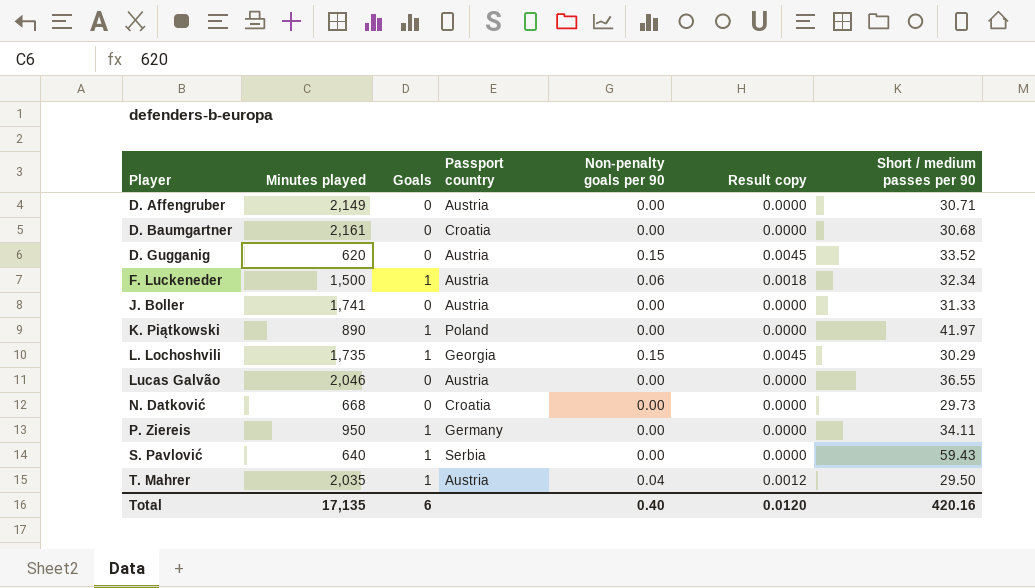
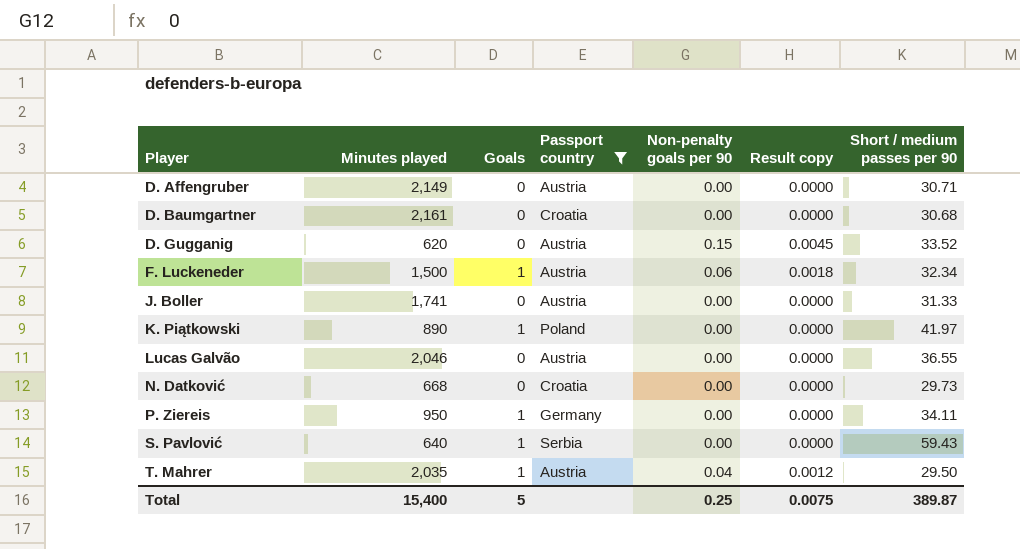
filter: none -> Passport country != Georgia
Total | Minutes played: 17,135 -> 15,400
Total | Goals: 6 -> 5
Total | Non-penalty goals per 90: 0.40 -> 0.25
Total | Result copy: 0.0120 -> 0.0075
Total | Short / medium passes per 90: 420.16 -> 389.87

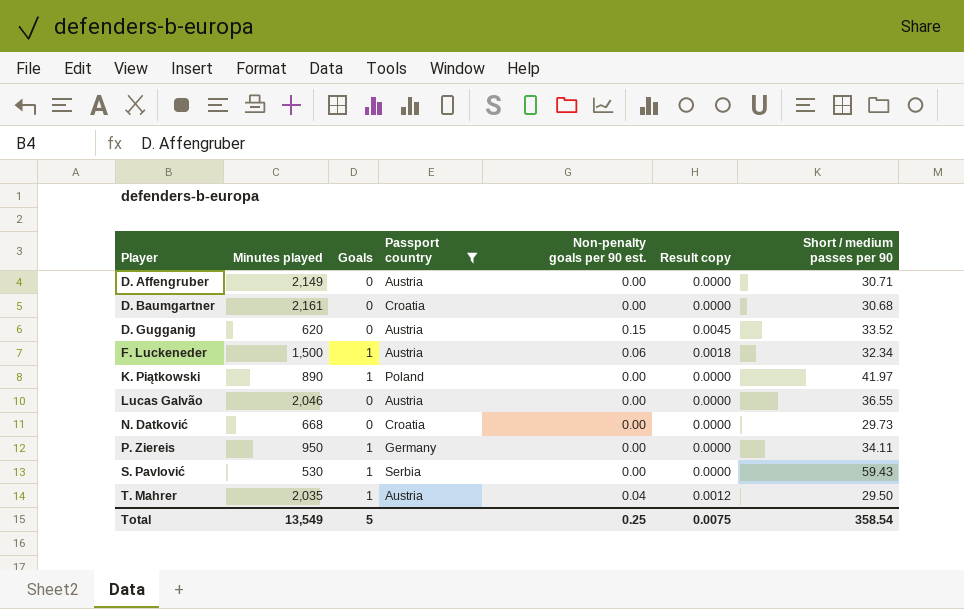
column name: Non-penalty goals per 90 -> Non-penalty goals per 90 est.
row J. Boller: 1,741 | 0 | Austria | 0.00 | 0.0000 | 31.33 -> none
S. Pavlović | Minutes played: 640 -> 530
Total | Minutes played: 15,400 -> 13,549
Total | Short / medium passes per 90: 389.87 -> 358.54

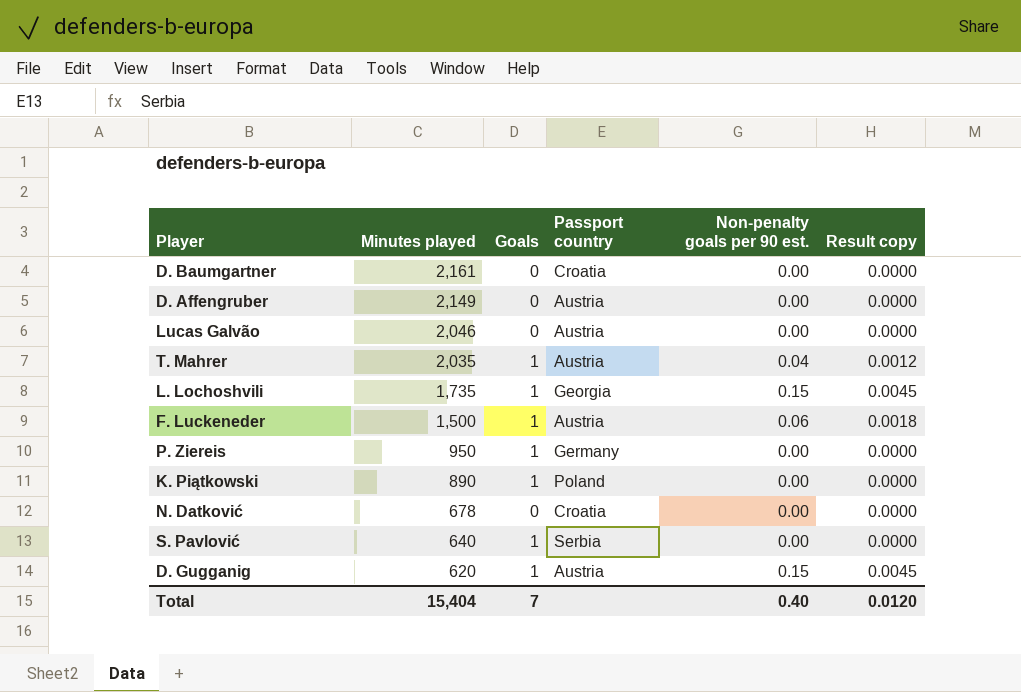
filter: Passport country != Georgia -> none
row order: Player ascending -> Minutes played descending
column Short / medium passes per 90 | position: 7 -> none
N. Datković | Minutes played: 668 -> 678
S. Pavlović | Minutes played: 530 -> 640
D. Gugganig | Goals: 0 -> 1
Total | Minutes played: 13,549 -> 15,404
Total | Goals: 5 -> 7
Total | Non-penalty goals per 90 est.: 0.25 -> 0.40
Total | Result copy: 0.0075 -> 0.0120

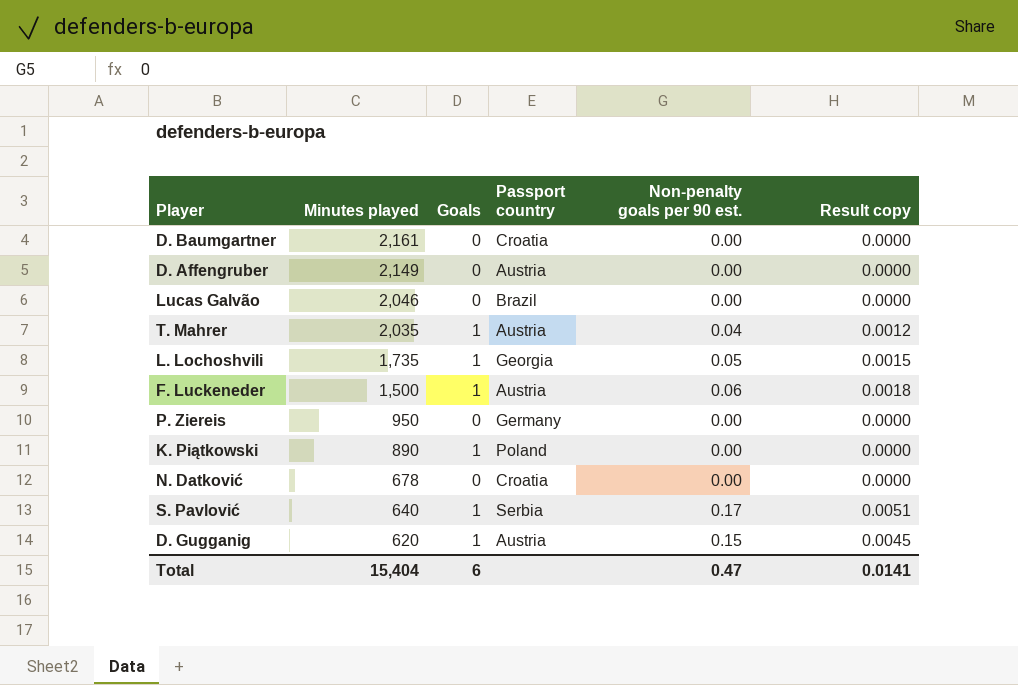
Lucas Galvão | Passport country: Austria -> Brazil
L. Lochoshvili | Non-penalty goals per 90 est.: 0.15 -> 0.05
L. Lochoshvili | Result copy: 0.0045 -> 0.0015
P. Ziereis | Goals: 1 -> 0
S. Pavlović | Non-penalty goals per 90 est.: 0.00 -> 0.17
S. Pavlović | Result copy: 0.0000 -> 0.0051
Total | Goals: 7 -> 6
Total | Non-penalty goals per 90 est.: 0.40 -> 0.47
Total | Result copy: 0.0120 -> 0.0141

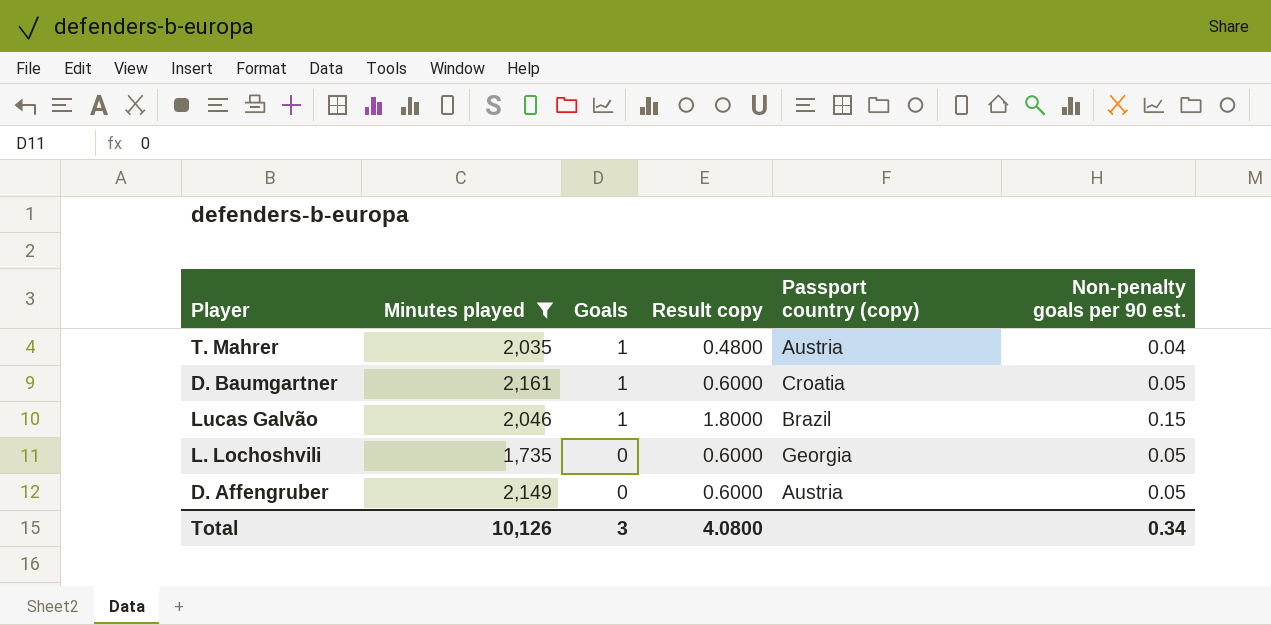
filter: none -> Minutes played >= 1,735
row order: Minutes played descending -> Goals descending
column Result copy | formula: [Non-penalty goals per 90 est.] * 0.03 -> [Non-penalty goals per 90 est.] * 12
column Result copy | position: 6 -> 4
column name: Passport country -> Passport country (copy)
D. Baumgartner | Goals: 0 -> 1
D. Baumgartner | Non-penalty goals per 90 est.: 0.00 -> 0.05
Lucas Galvão | Goals: 0 -> 1
Lucas Galvão | Non-penalty goals per 90 est.: 0.00 -> 0.15
L. Lochoshvili | Goals: 1 -> 0
D. Affengruber | Non-penalty goals per 90 est.: 0.00 -> 0.05
Total | Minutes played: 15,404 -> 10,126
Total | Goals: 6 -> 3
Total | Result copy: 0.0141 -> 4.0800
Total | Non-penalty goals per 90 est.: 0.47 -> 0.34

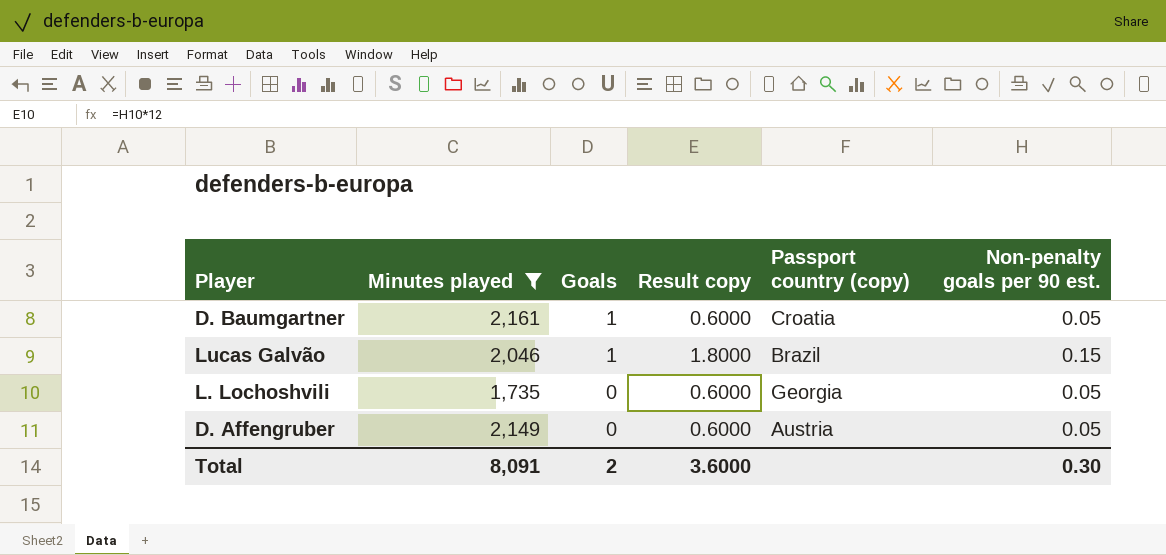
row T. Mahrer: 2,035 | 1 | 0.4800 | Austria | 0.04 -> none
Total | Minutes played: 10,126 -> 8,091
Total | Goals: 3 -> 2
Total | Result copy: 4.0800 -> 3.6000
Total | Non-penalty goals per 90 est.: 0.34 -> 0.30

